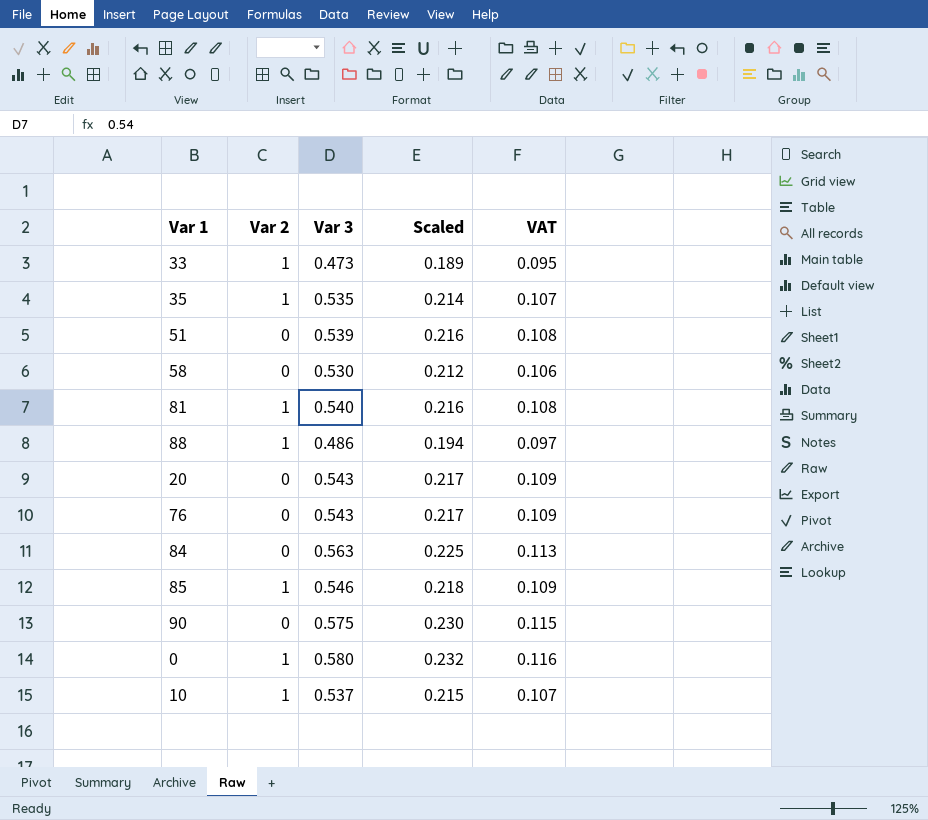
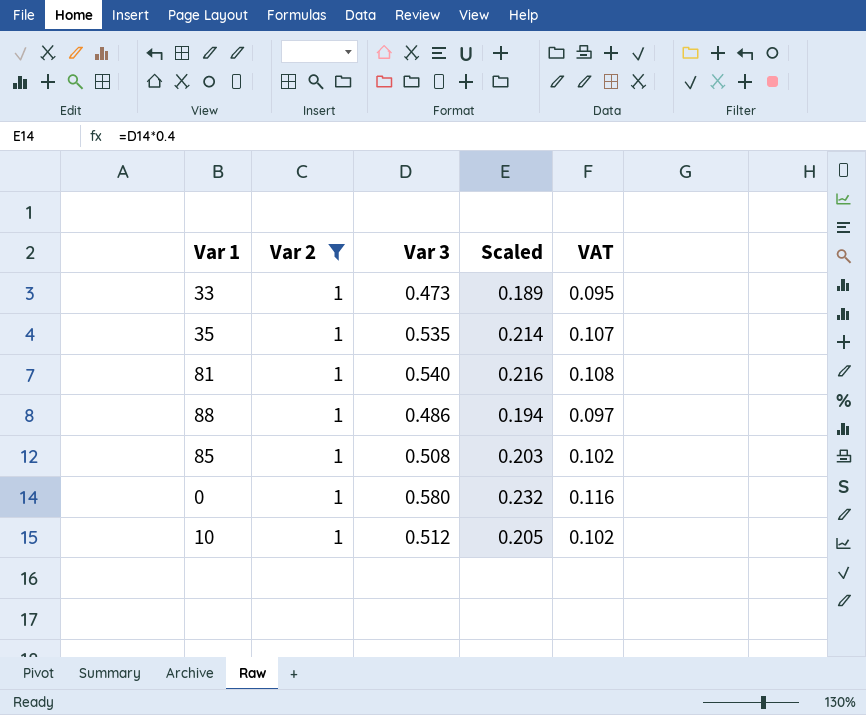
filter: none -> Var 2 = 1
85 | Var 3: 0.546 -> 0.508
85 | Scaled: 0.218 -> 0.203
85 | VAT: 0.109 -> 0.102
10 | Var 3: 0.537 -> 0.512
10 | Scaled: 0.215 -> 0.205
10 | VAT: 0.107 -> 0.102

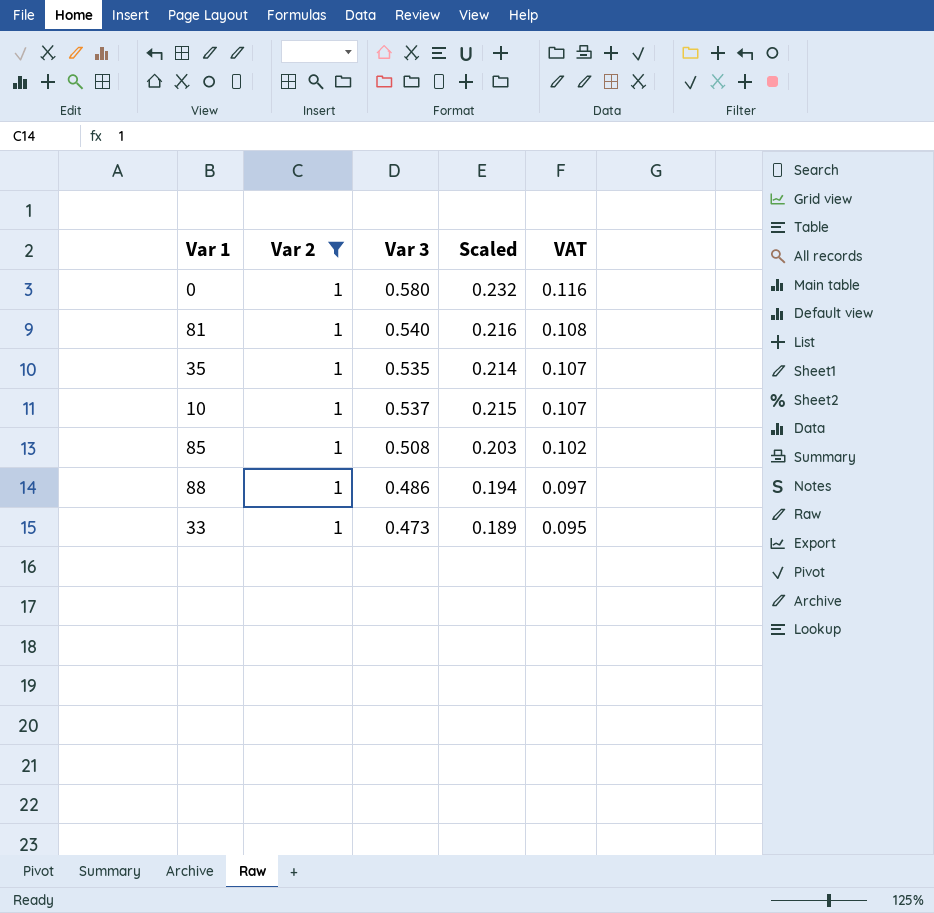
row order: none -> VAT descending
10 | Var 3: 0.512 -> 0.537
10 | Scaled: 0.205 -> 0.215
10 | VAT: 0.102 -> 0.107

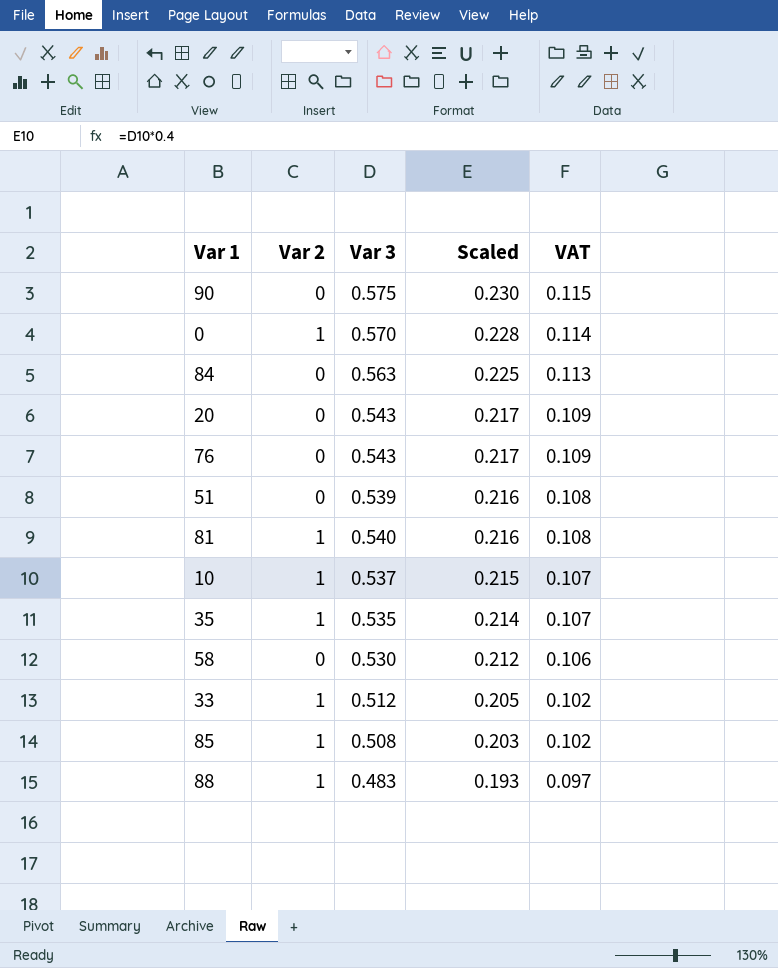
filter: Var 2 = 1 -> none
row order: VAT descending -> Scaled descending
0 | Var 3: 0.580 -> 0.570
0 | Scaled: 0.232 -> 0.228
0 | VAT: 0.116 -> 0.114
33 | Var 3: 0.473 -> 0.512
33 | Scaled: 0.189 -> 0.205
33 | VAT: 0.095 -> 0.102
88 | Var 3: 0.486 -> 0.483
88 | Scaled: 0.194 -> 0.193

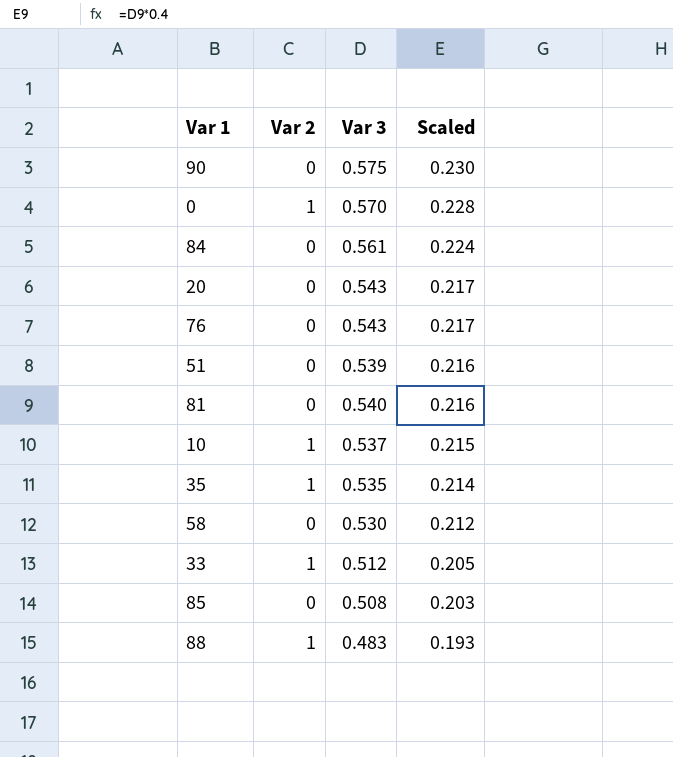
column VAT | formula: [Var 3] * 0.2 -> none
84 | Var 3: 0.563 -> 0.561
84 | Scaled: 0.225 -> 0.224
81 | Var 2: 1 -> 0
85 | Var 2: 1 -> 0

